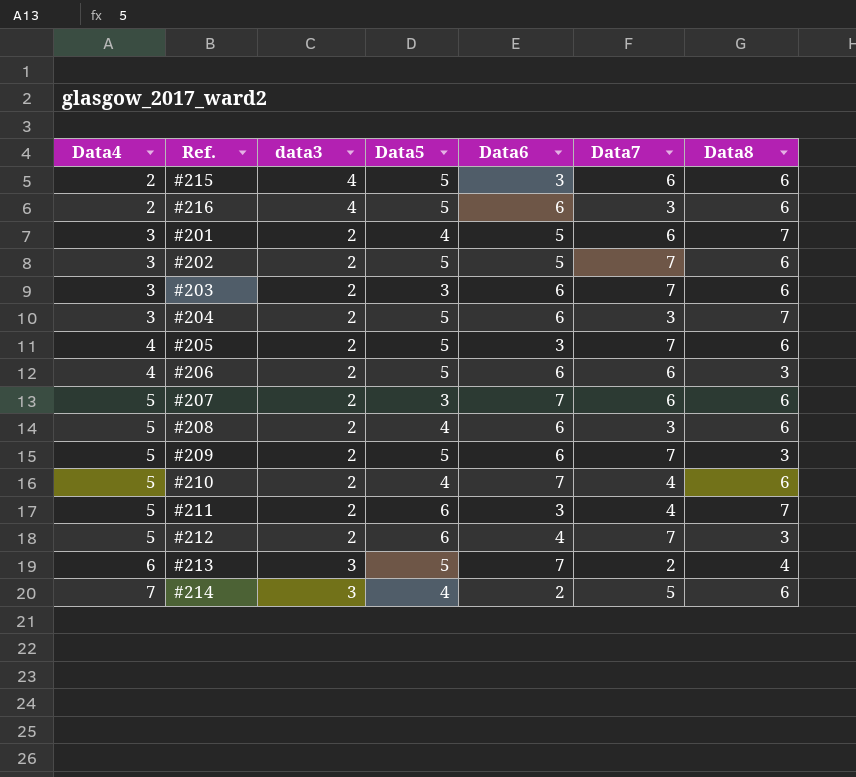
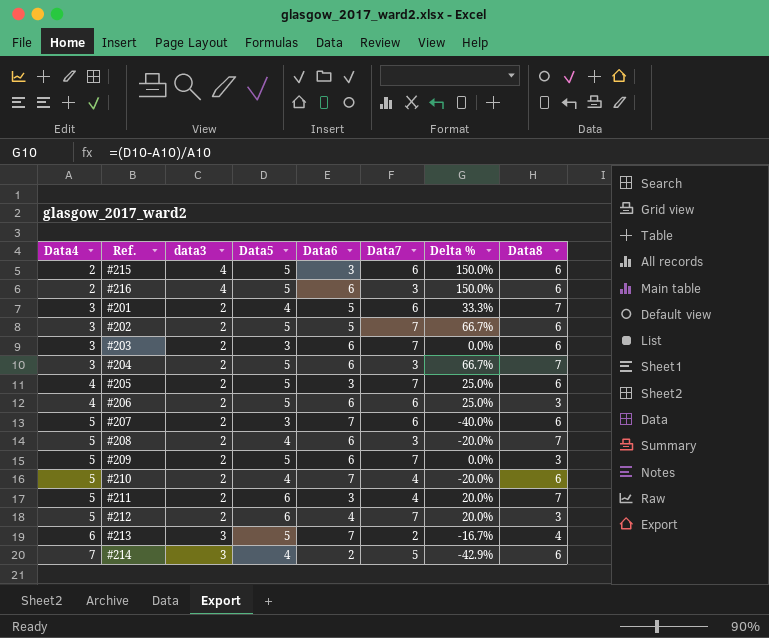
column Delta % | formula: none -> ([Data5] - [Data4]) / [Data4]
#208 | Data8: 6 -> 7

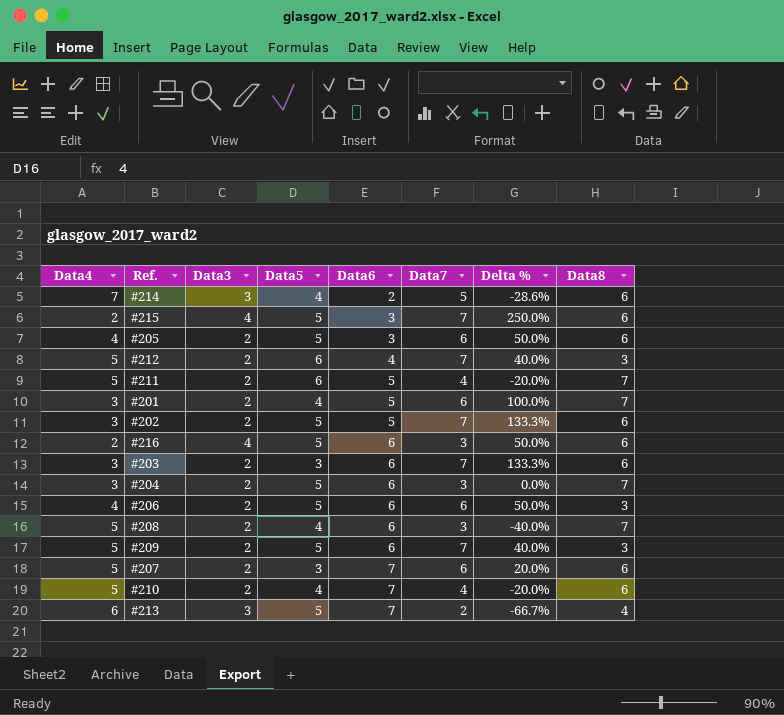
row order: Data4 ascending -> Data6 ascending
column name: data3 -> Data3
column Delta % | formula: ([Data5] - [Data4]) / [Data4] -> ([Data7] - [Data4]) / [Data4]
#215 | Data7: 6 -> 7
#205 | Data7: 7 -> 6
#211 | Data6: 3 -> 5

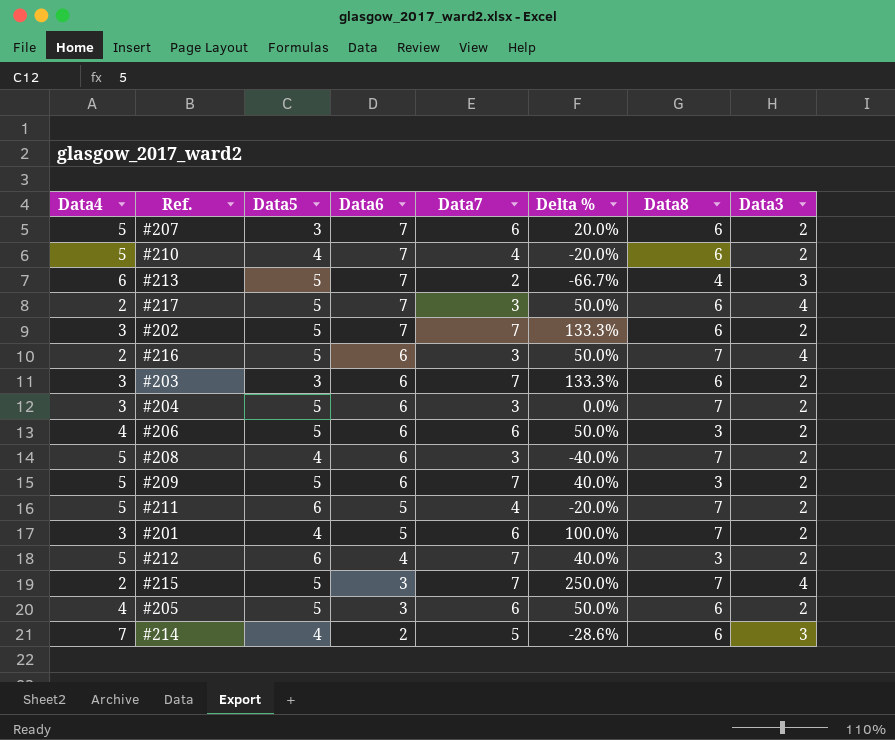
row order: Data6 ascending -> Data6 descending
column Data3 | position: 3 -> 8
row #217: none -> 2 | 5 | 7 | 3 | 50.0% | 6 | 4
#202 | Data6: 5 -> 7
#216 | Data8: 6 -> 7
#215 | Data8: 6 -> 7

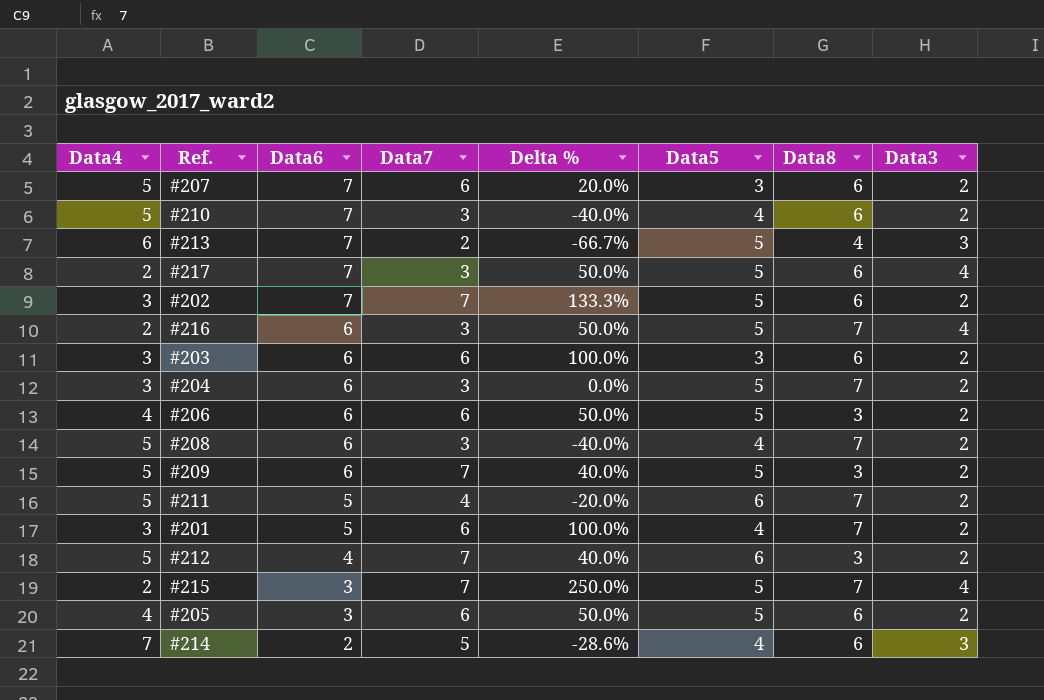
column Data5 | position: 3 -> 6
#210 | Data7: 4 -> 3
#210 | Delta %: -20.0% -> -40.0%
#203 | Data7: 7 -> 6
#203 | Delta %: 133.3% -> 100.0%

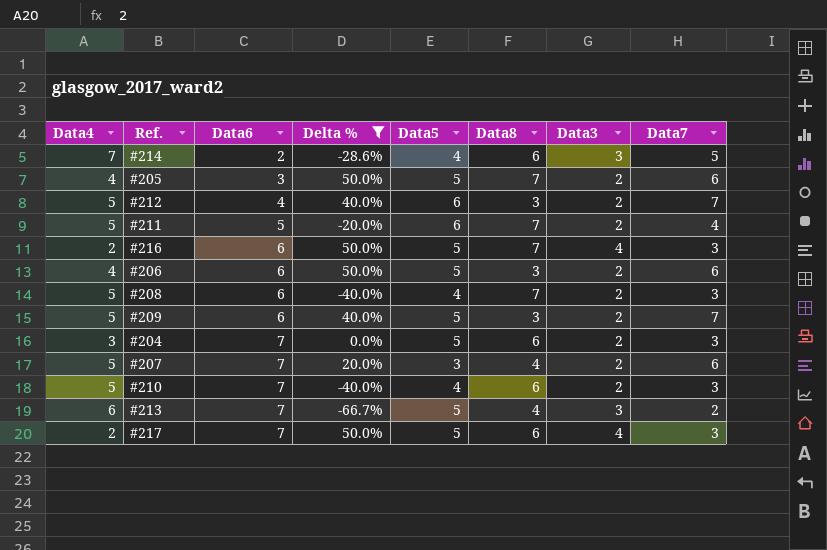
filter: none -> Delta % <= 50.0%
row order: Data6 descending -> Data6 ascending
column Data7 | position: 4 -> 8
#205 | Data8: 6 -> 7
#204 | Data6: 6 -> 7
#204 | Data8: 7 -> 6
#207 | Data8: 6 -> 4

